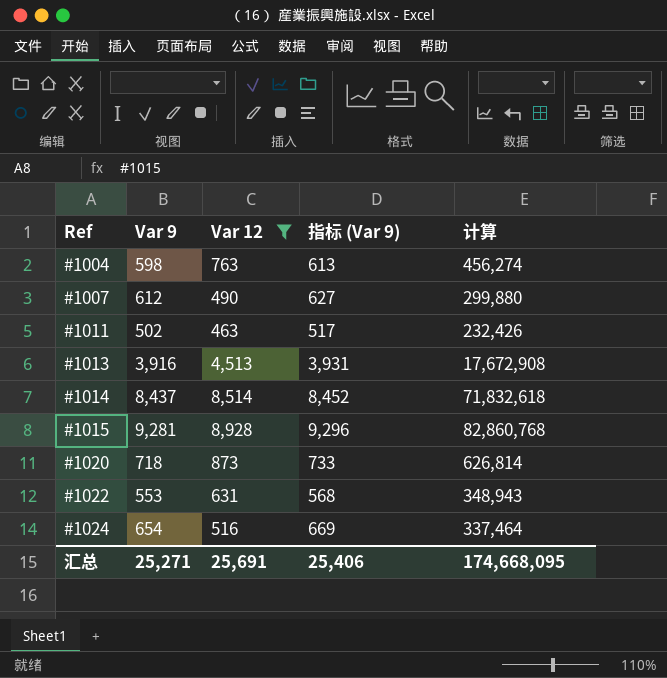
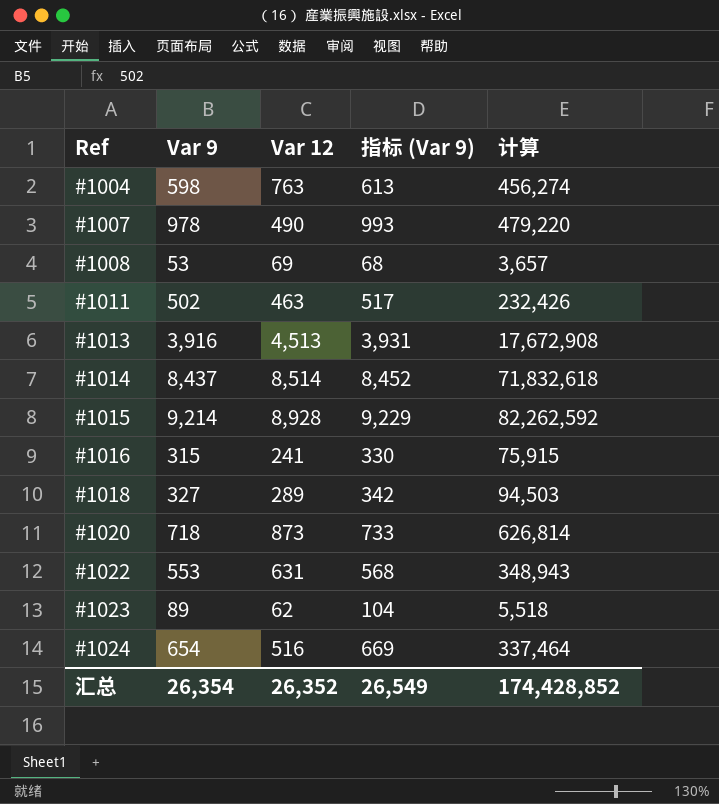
filter: Var 12 >= 463 -> none
#1007 | Var 9: 612 -> 978
#1007 | 指标 (Var 9): 627 -> 993
#1007 | 计算: 299,880 -> 479,220
#1015 | Var 9: 9,281 -> 9,214
#1015 | 指标 (Var 9): 9,296 -> 9,229
#1015 | 计算: 82,860,768 -> 82,262,592
汇总 | Var 9: 25,271 -> 26,354
汇总 | Var 12: 25,691 -> 26,352
汇总 | 指标 (Var 9): 25,406 -> 26,549
汇总 | 计算: 174,668,095 -> 174,428,852

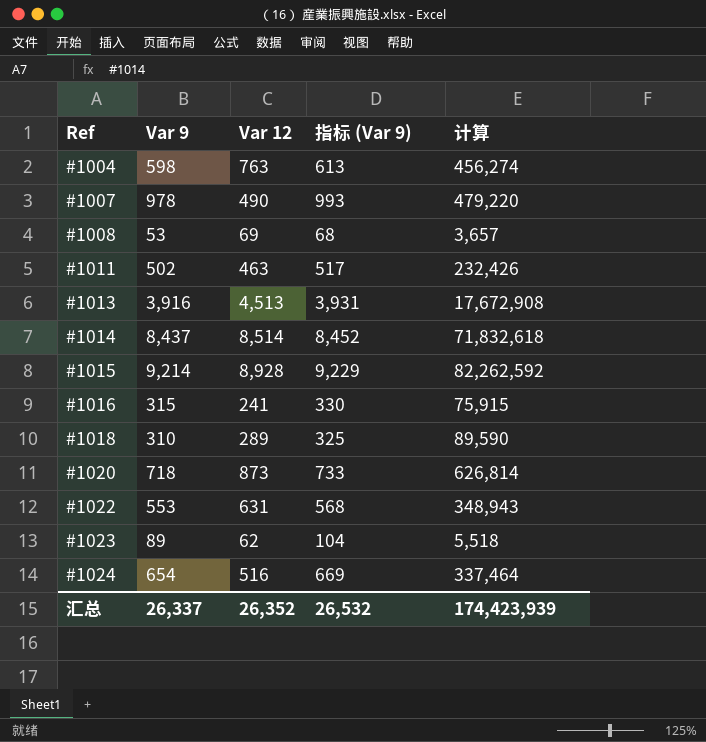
#1018 | Var 9: 327 -> 310
#1018 | 指标 (Var 9): 342 -> 325
#1018 | 计算: 94,503 -> 89,590
汇总 | Var 9: 26,354 -> 26,337
汇总 | 指标 (Var 9): 26,549 -> 26,532
汇总 | 计算: 174,428,852 -> 174,423,939

